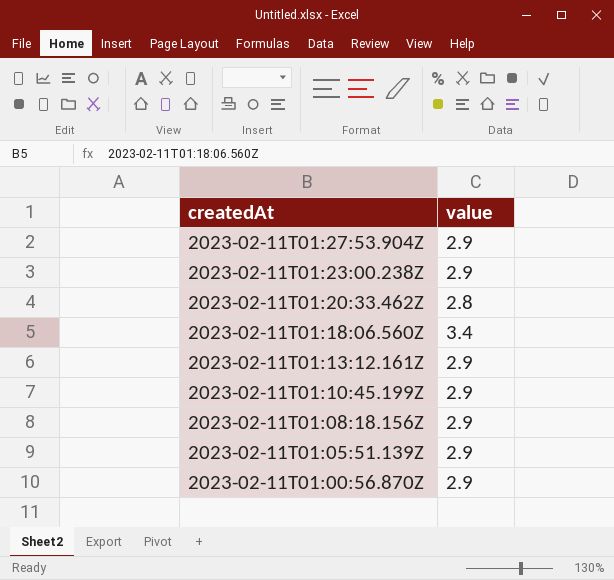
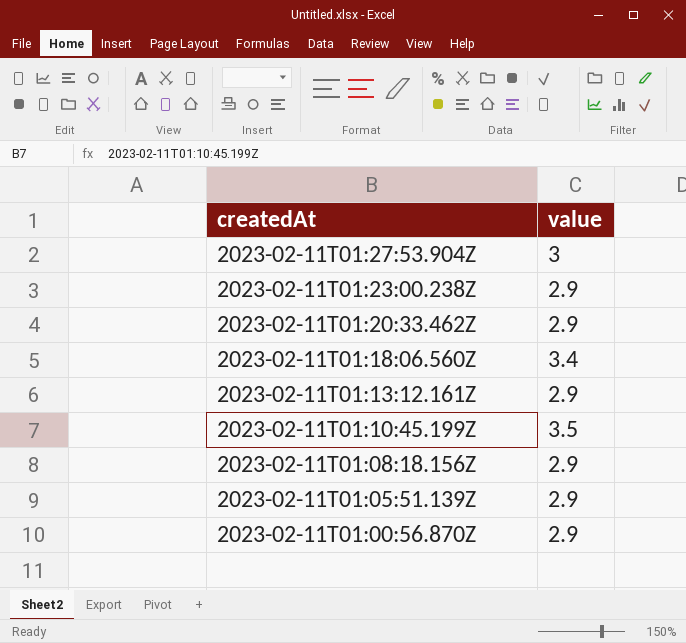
2023-02-11T01:27:53.904Z | value: 2.9 -> 3
2023-02-11T01:20:33.462Z | value: 2.8 -> 2.9
2023-02-11T01:10:45.199Z | value: 2.9 -> 3.5

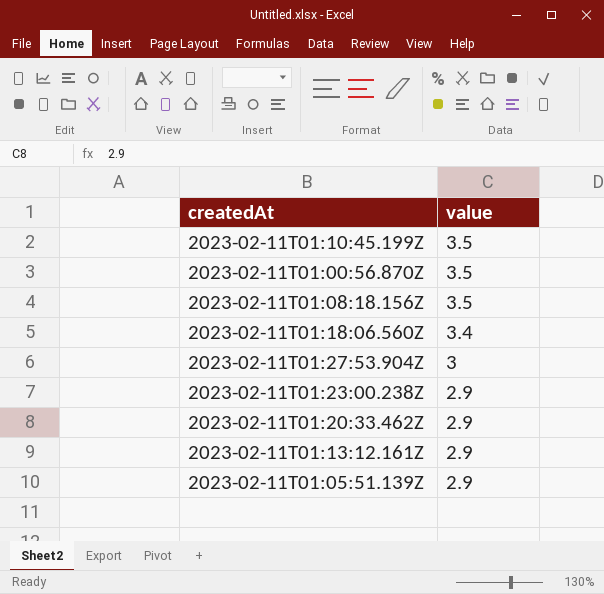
row order: createdAt descending -> value descending
2023-02-11T01:00:56.870Z | value: 2.9 -> 3.5
2023-02-11T01:08:18.156Z | value: 2.9 -> 3.5

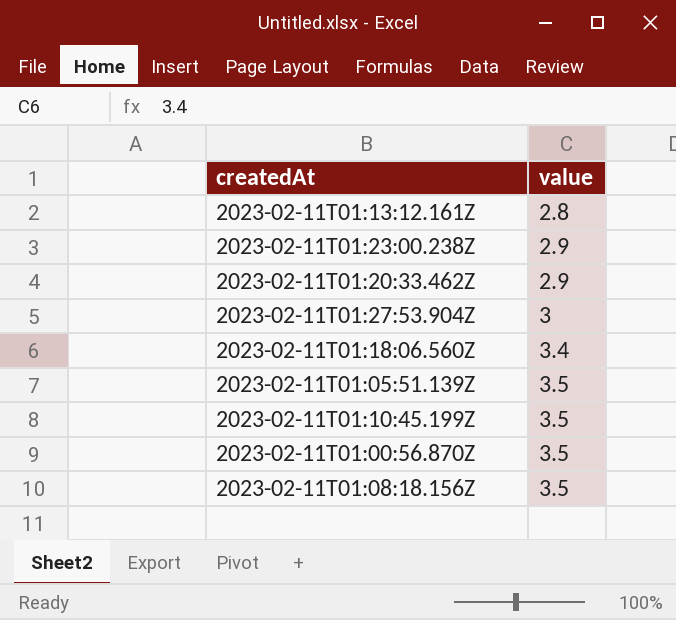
row order: value descending -> value ascending
2023-02-11T01:13:12.161Z | value: 2.9 -> 2.8
2023-02-11T01:05:51.139Z | value: 2.9 -> 3.5

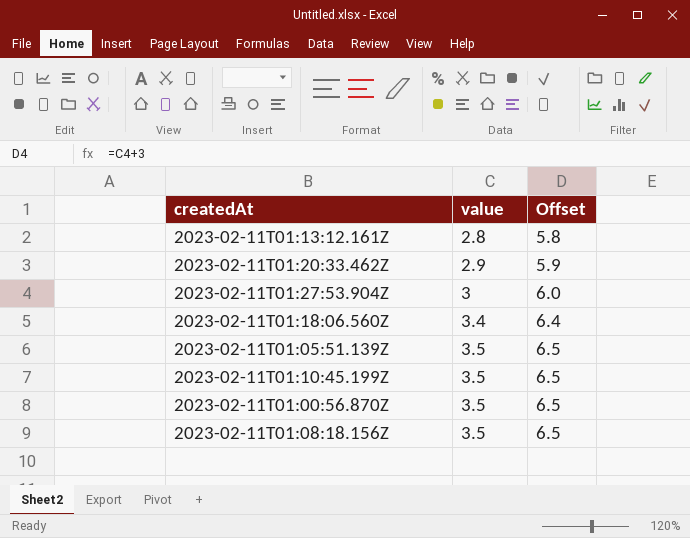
column Offset | formula: none -> [value] + 3
row 2023-02-11T01:23:00.238Z: 2.9 -> none

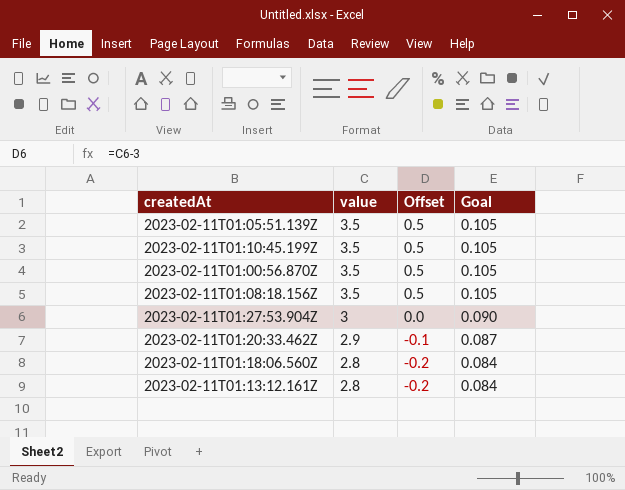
row order: value ascending -> value descending
column Offset | formula: [value] + 3 -> [value] - 3
column Goal | formula: none -> [value] * 0.03
2023-02-11T01:18:06.560Z | value: 3.4 -> 2.8

